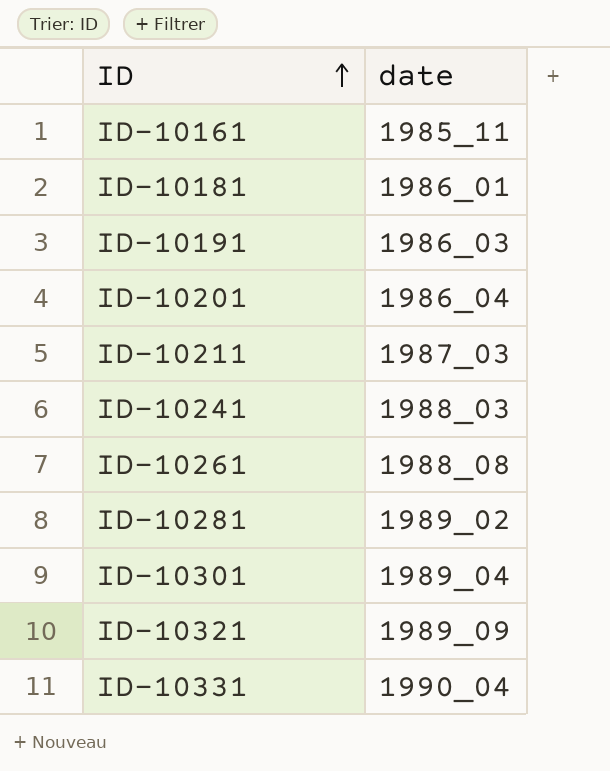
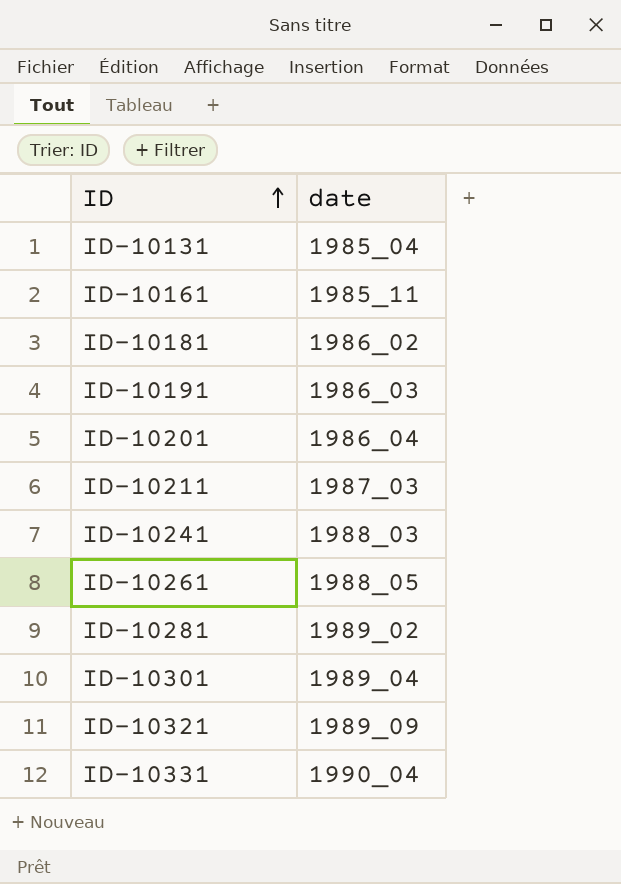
row ID-10131: none -> 1985_04
ID-10181 | date: 1986_01 -> 1986_02
ID-10261 | date: 1988_08 -> 1988_05

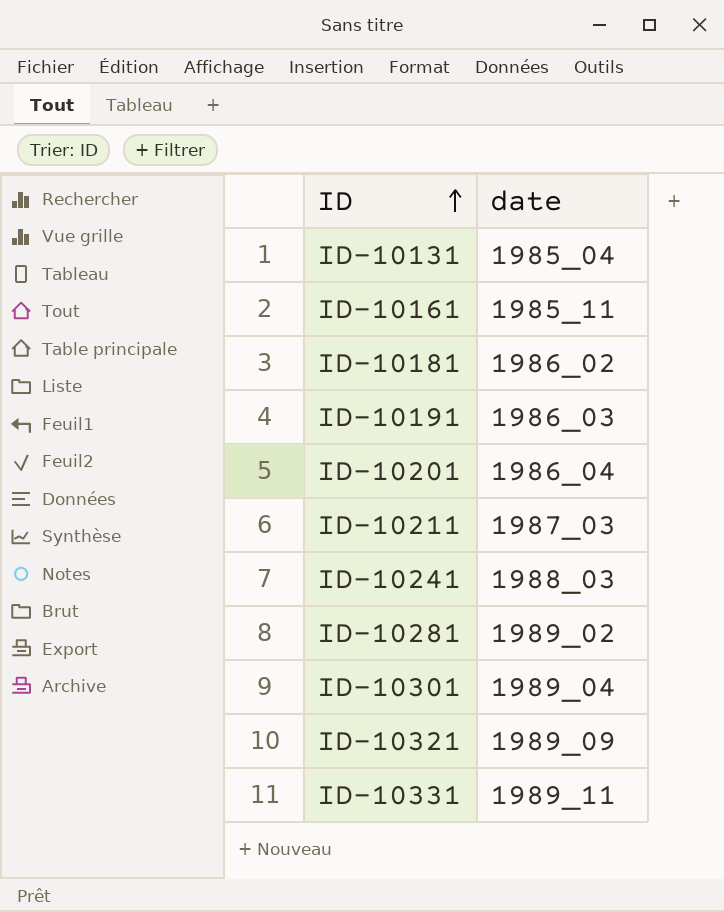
row ID-10261: 1988_05 -> none
ID-10331 | date: 1990_04 -> 1989_11

